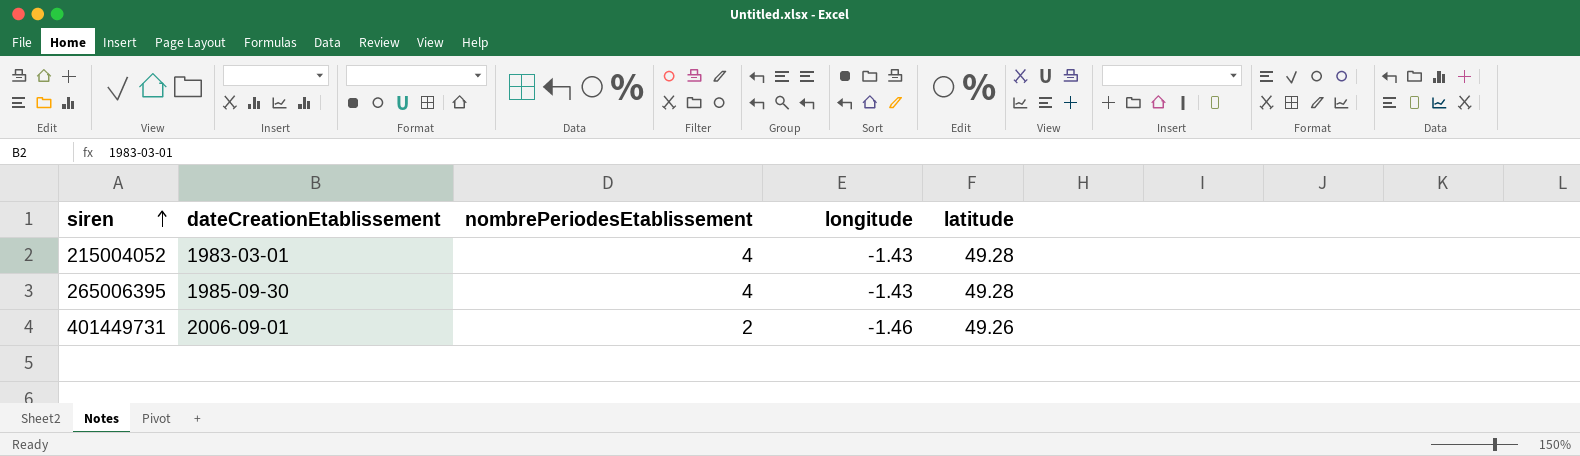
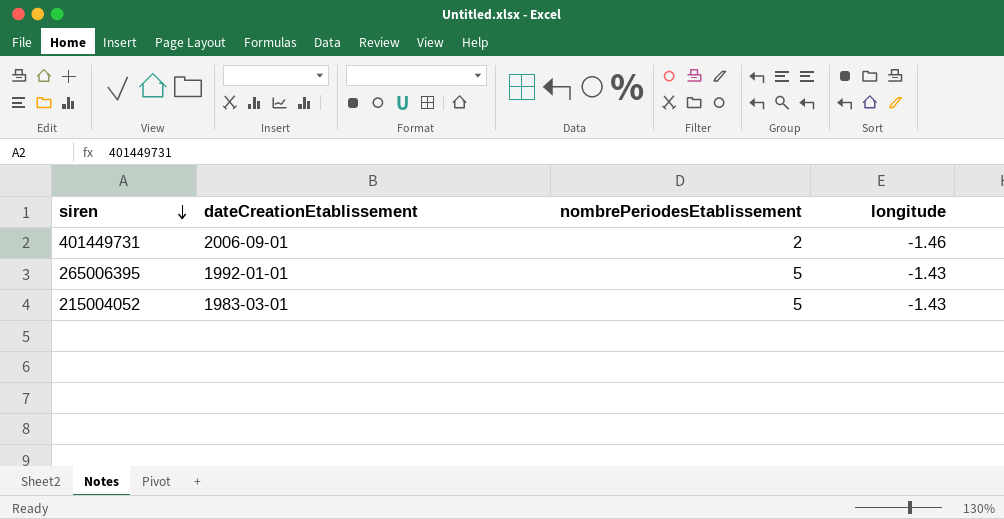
row order: siren ascending -> siren descending
column latitude | position: 5 -> none
265006395 | dateCreationEtablissement: 1985-09-30 -> 1992-01-01
265006395 | nombrePeriodesEtablissement: 4 -> 5
215004052 | nombrePeriodesEtablissement: 4 -> 5

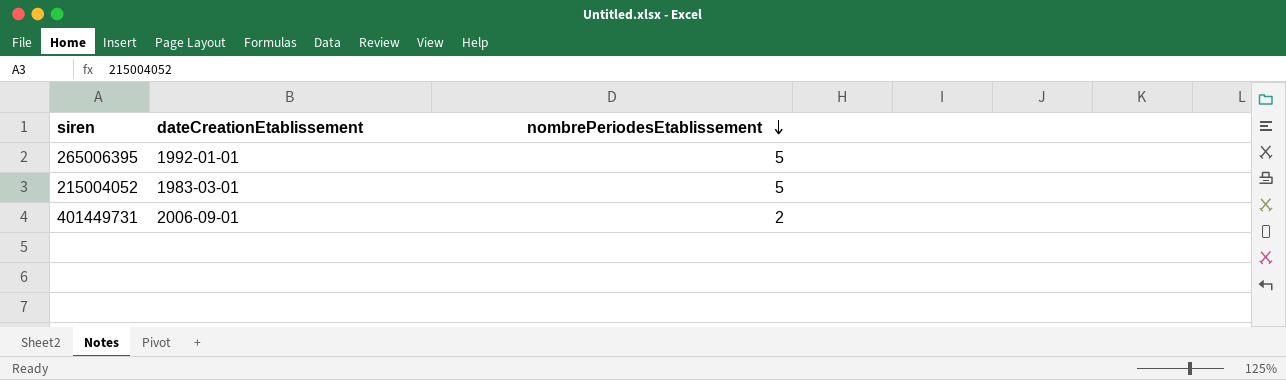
row order: siren descending -> nombrePeriodesEtablissement descending
column longitude | position: 4 -> none

